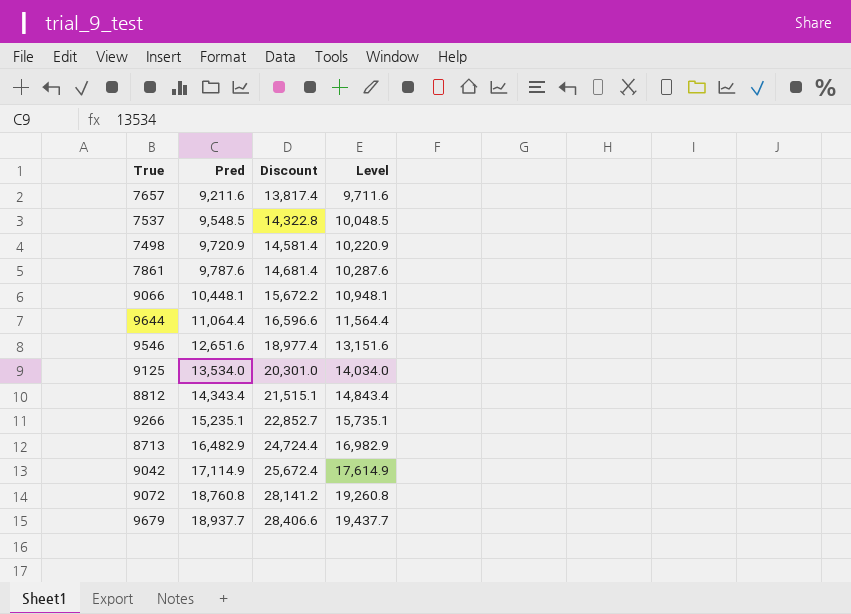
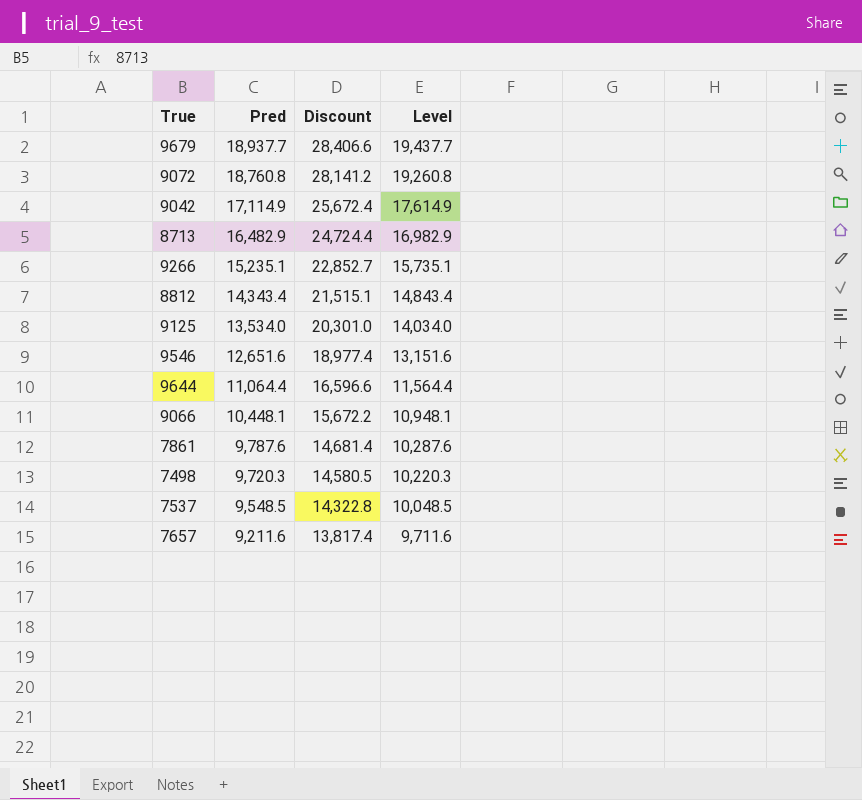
row order: Pred ascending -> Pred descending
7498 | Pred: 9,720.9 -> 9,720.3
7498 | Discount: 14,581.4 -> 14,580.5
7498 | Level: 10,220.9 -> 10,220.3

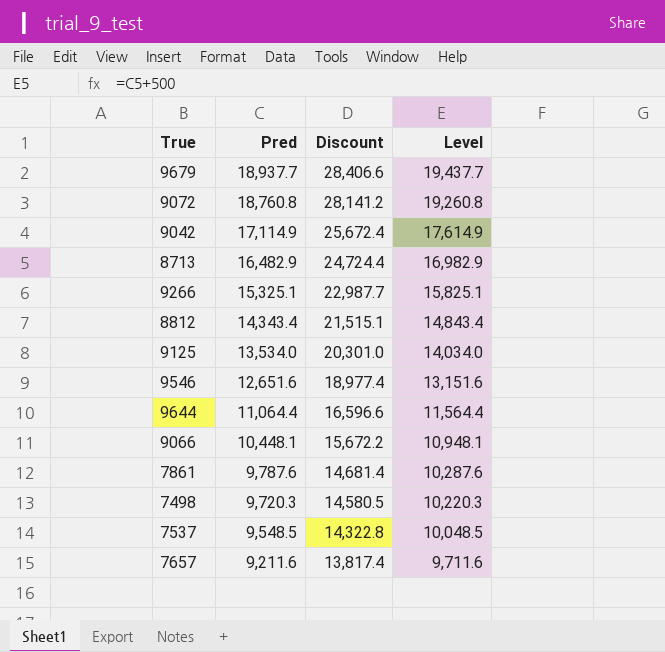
9266 | Pred: 15,235.1 -> 15,325.1
9266 | Discount: 22,852.7 -> 22,987.7
9266 | Level: 15,735.1 -> 15,825.1

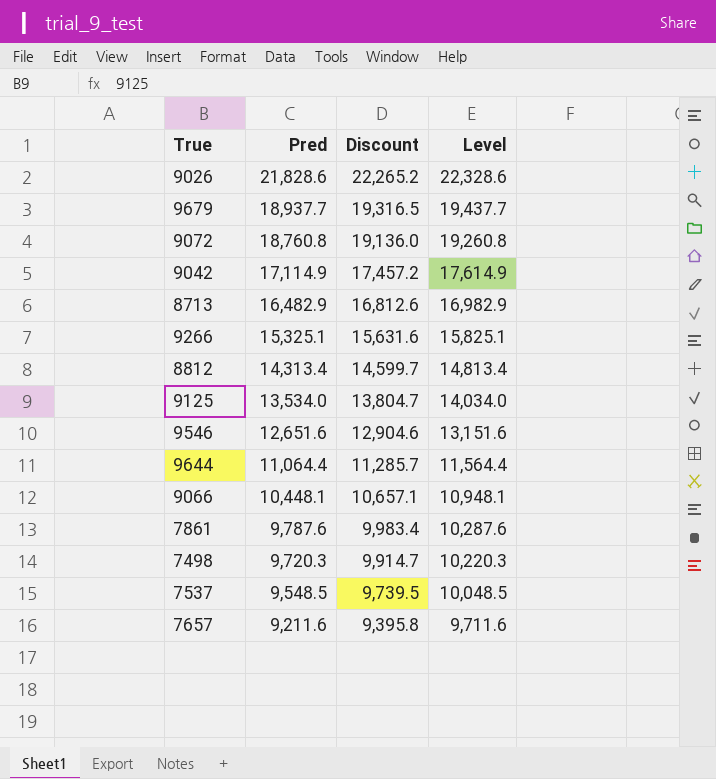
column Discount | formula: [Pred] * 1.5 -> [Pred] * 1.02
row 9026: none -> 21,828.6 | 22,265.2 | 22,328.6
8812 | Pred: 14,343.4 -> 14,313.4
8812 | Level: 14,843.4 -> 14,813.4

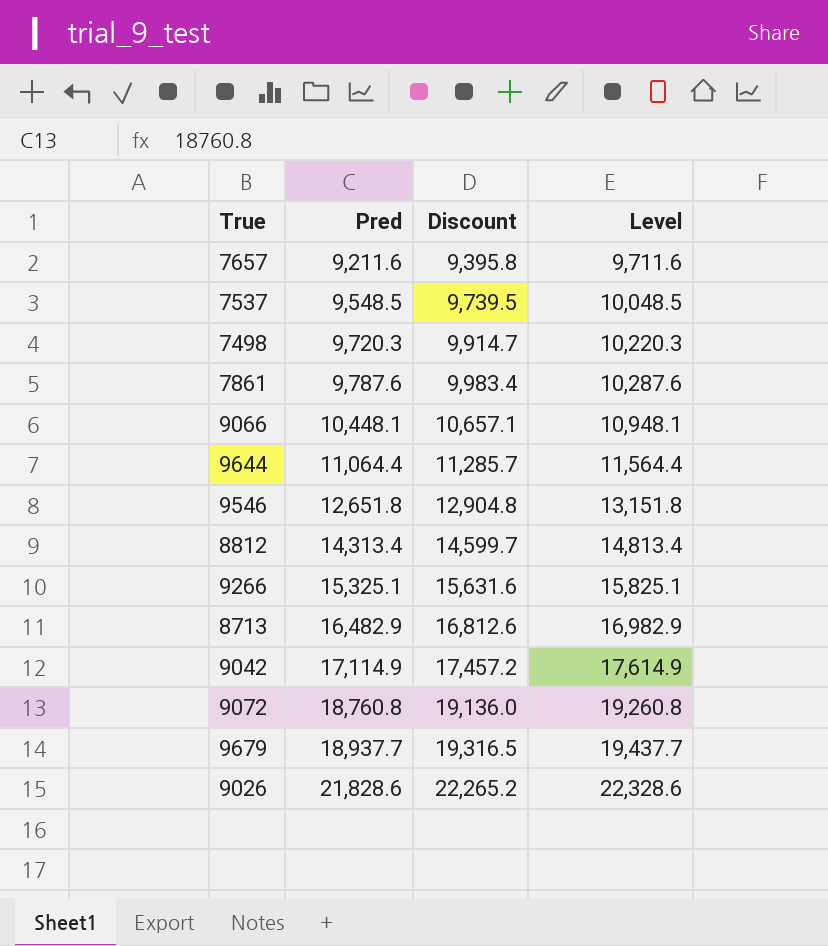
row order: Pred descending -> Pred ascending
row 9125: 13,534.0 | 13,804.7 | 14,034.0 -> none
9546 | Pred: 12,651.6 -> 12,651.8
9546 | Discount: 12,904.6 -> 12,904.8
9546 | Level: 13,151.6 -> 13,151.8

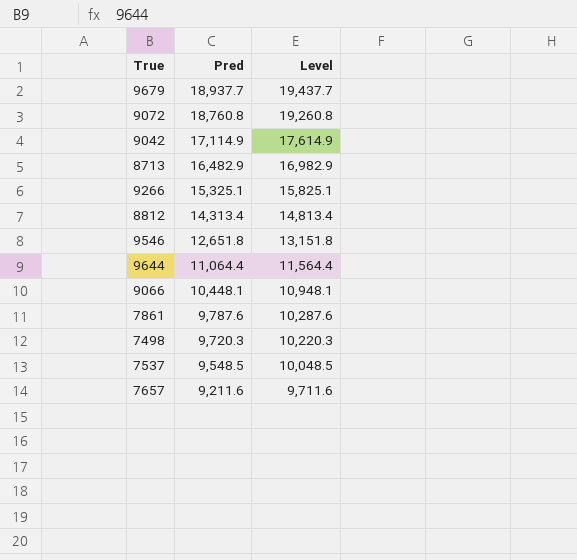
row order: Pred ascending -> Pred descending
column Discount | formula: [Pred] * 1.02 -> none
row 9026: 21,828.6 | 22,265.2 | 22,328.6 -> none

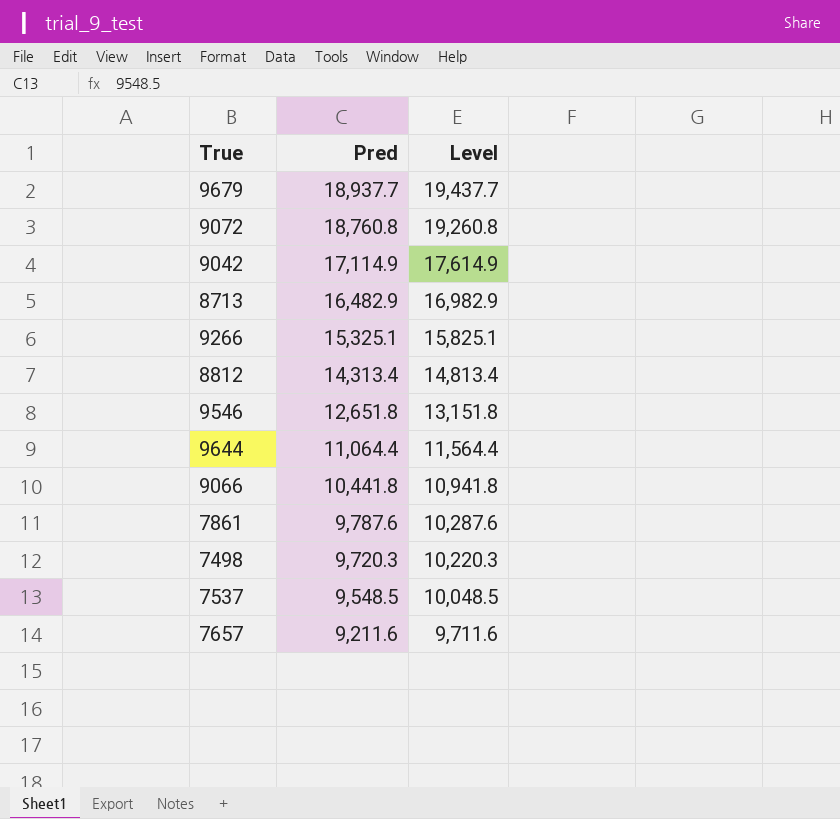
9066 | Pred: 10,448.1 -> 10,441.8
9066 | Level: 10,948.1 -> 10,941.8

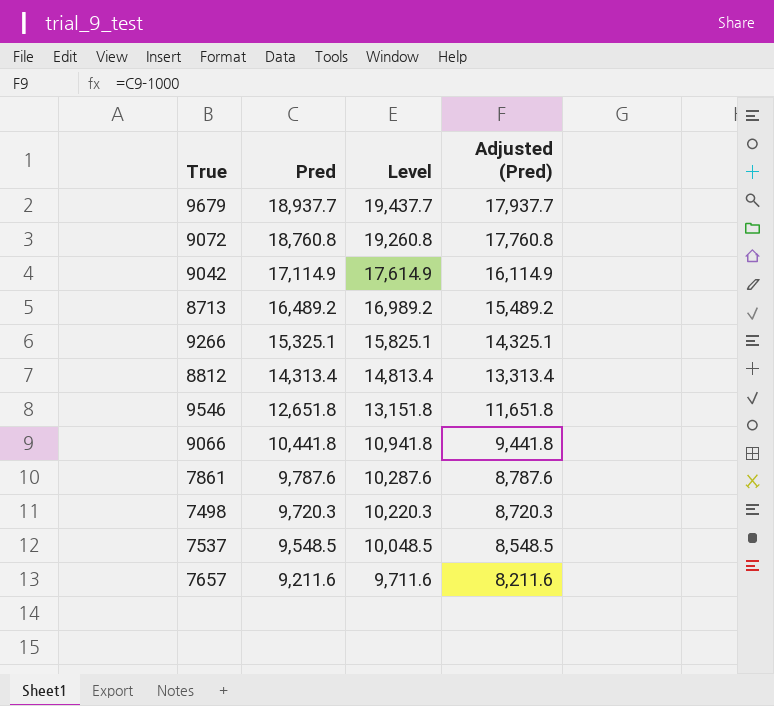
column Adjusted (Pred) | formula: none -> [Pred] - 1000
row 9644: 11,064.4 | 11,564.4 -> none
8713 | Pred: 16,482.9 -> 16,489.2
8713 | Level: 16,982.9 -> 16,989.2

